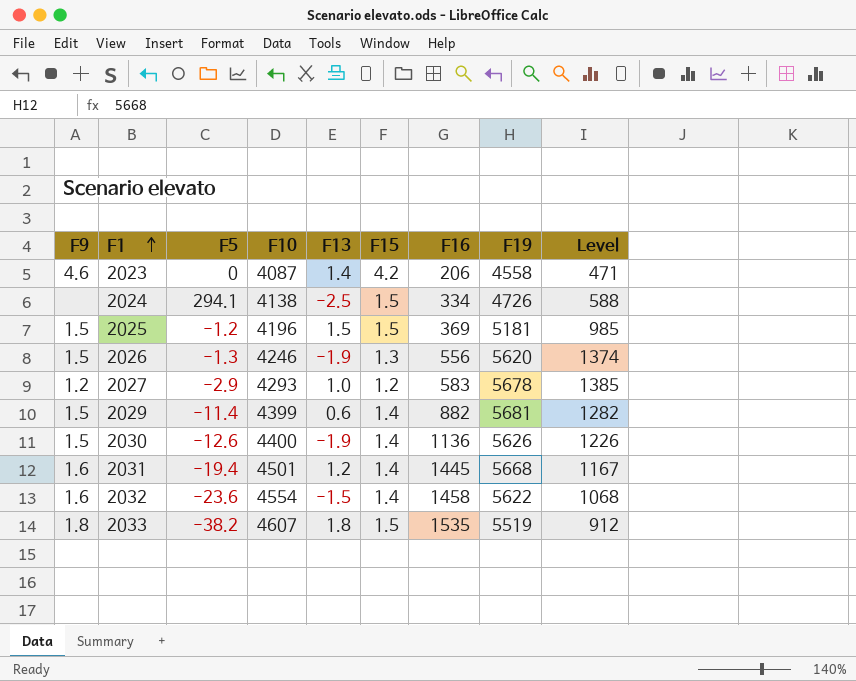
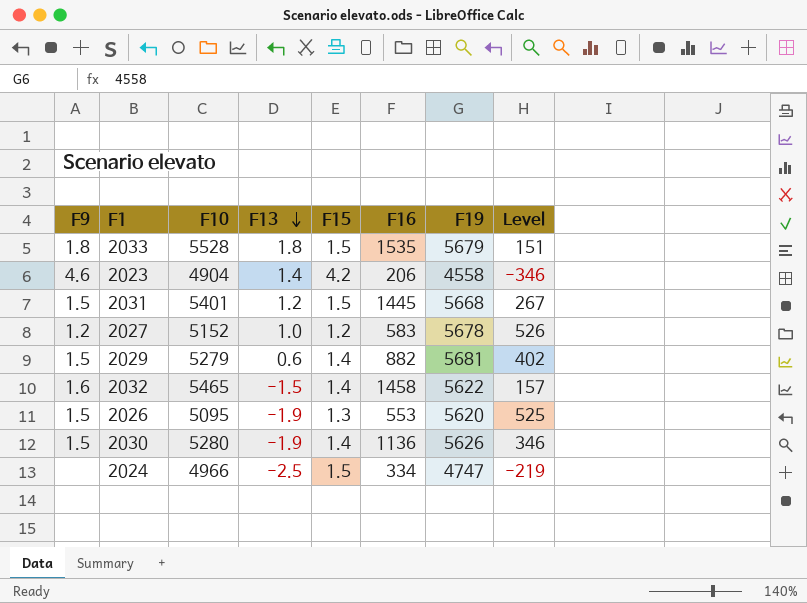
row order: F1 ascending -> F13 descending
column F5 | position: 3 -> none
row 2025: 1.5 | -1.2 | 4196 | 1.5 | 1.5 | 369 | 5181 | 985 -> none
2033 | F10: 4607 -> 5528
2033 | F19: 5519 -> 5679
2033 | Level: 912 -> 151
2023 | F10: 4087 -> 4904
2023 | Level: 471 -> -346
2031 | F9: 1.6 -> 1.5
2031 | F10: 4501 -> 5401
2031 | F15: 1.4 -> 1.5
2031 | Level: 1167 -> 267
2027 | F10: 4293 -> 5152
2027 | Level: 1385 -> 526
2029 | F10: 4399 -> 5279
2029 | Level: 1282 -> 402
2032 | F10: 4554 -> 5465
2032 | Level: 1068 -> 157
2026 | F10: 4246 -> 5095
2026 | F16: 556 -> 553
2026 | Level: 1374 -> 525
2030 | F10: 4400 -> 5280
2030 | Level: 1226 -> 346
2024 | F10: 4138 -> 4966
2024 | F19: 4726 -> 4747
2024 | Level: 588 -> -219

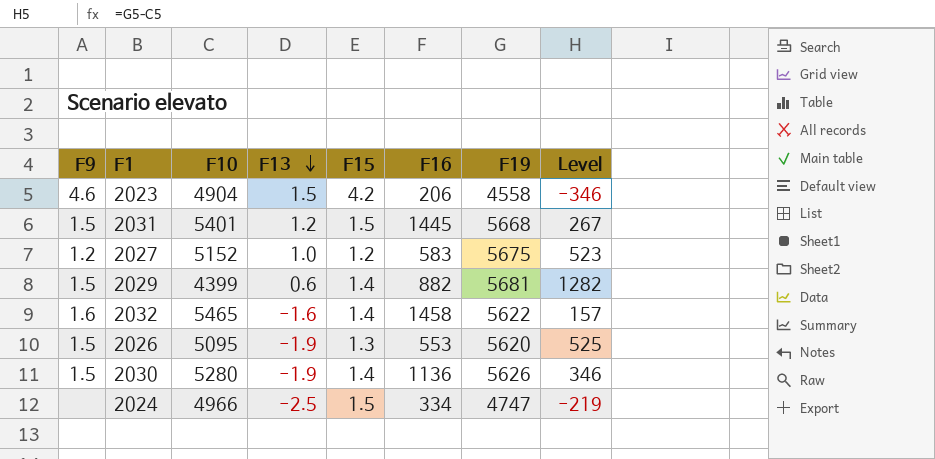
row 2033: 1.8 | 5528 | 1.8 | 1.5 | 1535 | 5679 | 151 -> none
2023 | F13: 1.4 -> 1.5
2027 | F19: 5678 -> 5675
2027 | Level: 526 -> 523
2029 | F10: 5279 -> 4399
2029 | Level: 402 -> 1282
2032 | F13: -1.5 -> -1.6

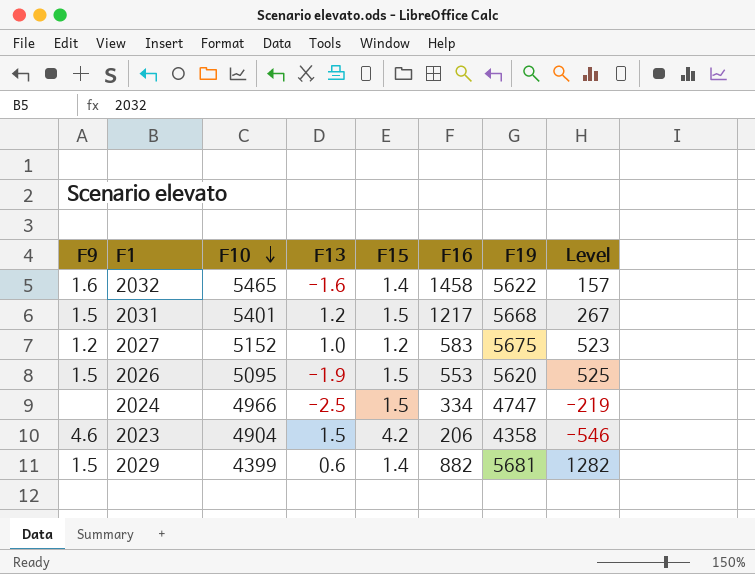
row order: F13 descending -> F10 descending
row 2030: 1.5 | 5280 | -1.9 | 1.4 | 1136 | 5626 | 346 -> none
2031 | F16: 1445 -> 1217
2026 | F15: 1.3 -> 1.5
2023 | F19: 4558 -> 4358
2023 | Level: -346 -> -546

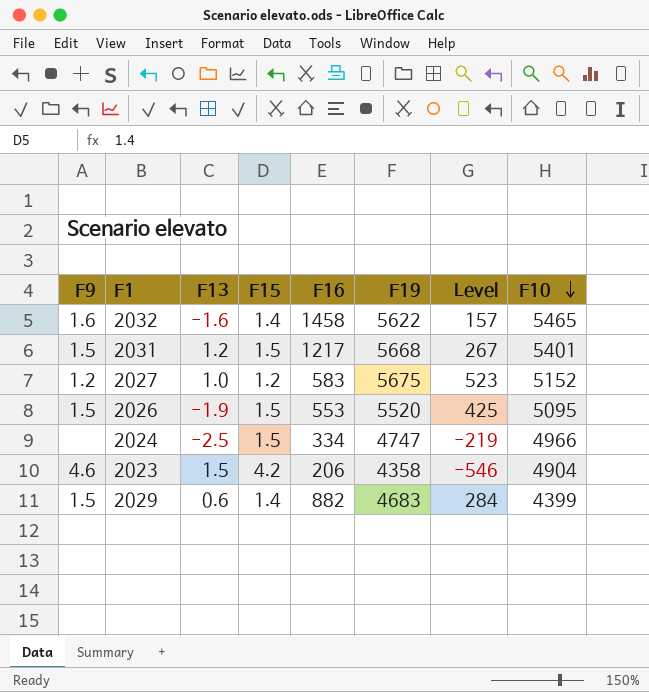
column F10 | position: 3 -> 8
2026 | F19: 5620 -> 5520
2026 | Level: 525 -> 425
2029 | F19: 5681 -> 4683
2029 | Level: 1282 -> 284

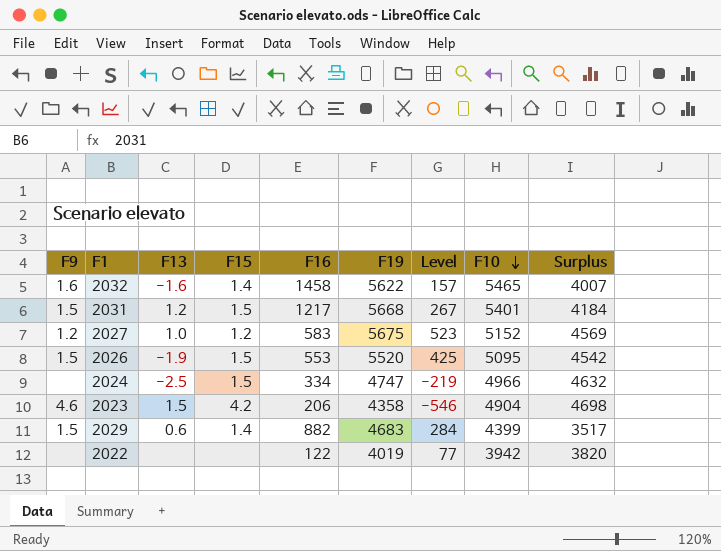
column Surplus | formula: none -> [F10] - [F16]
row 2022: none -> none | none | none | 122 | 4019 | 77 | 3942 | 3820

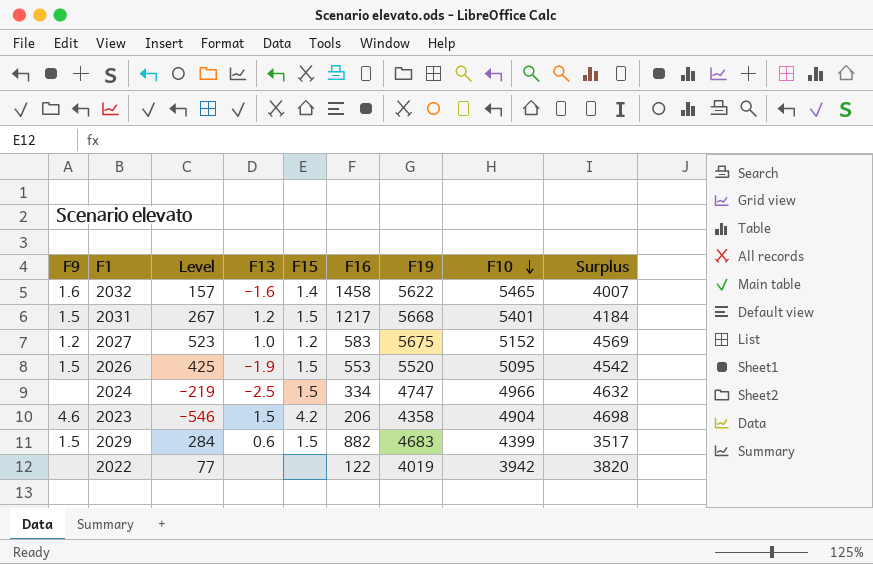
column Level | position: 7 -> 3
2029 | F15: 1.4 -> 1.5

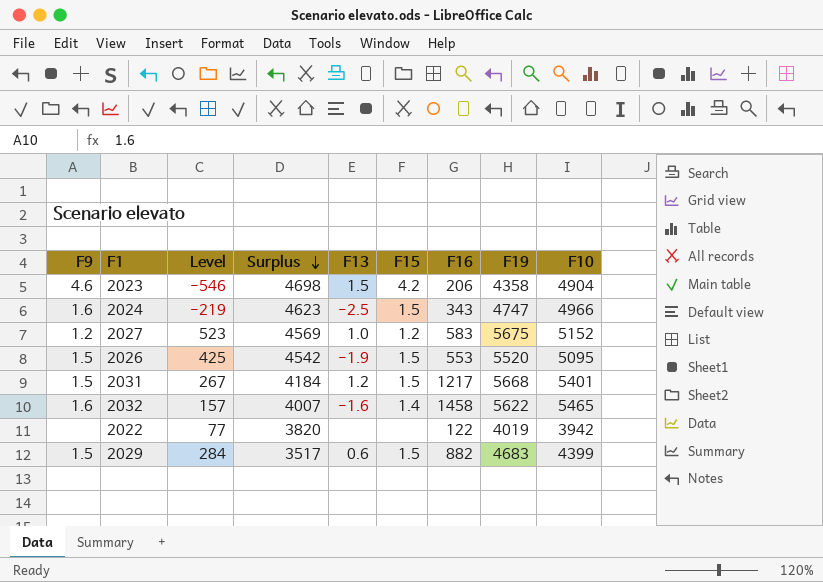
row order: F10 descending -> Surplus descending
column Surplus | position: 9 -> 4
2024 | F9: none -> 1.6
2024 | Surplus: 4632 -> 4623
2024 | F16: 334 -> 343

